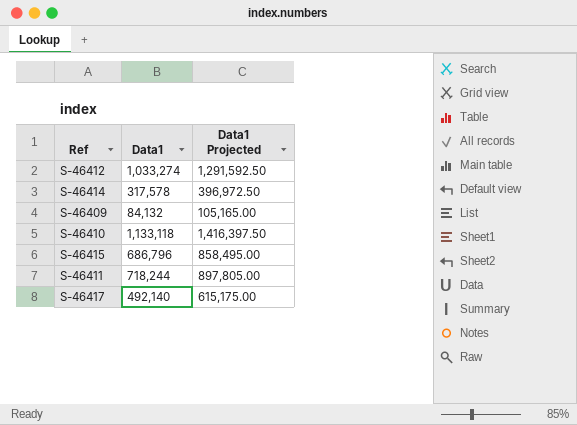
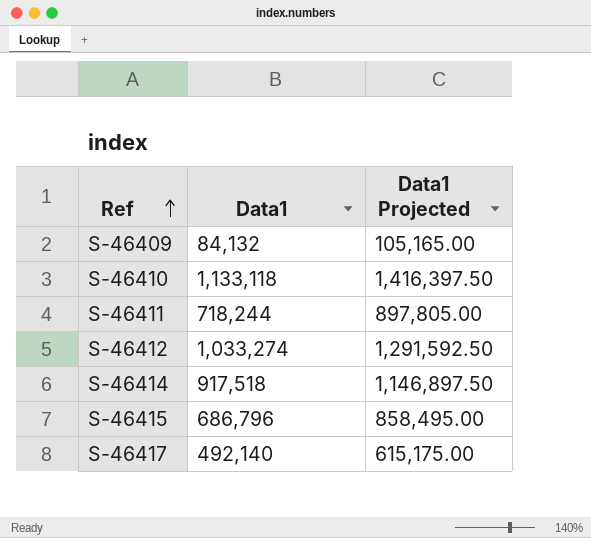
row order: none -> Ref ascending
S-46414 | Data1: 317,578 -> 917,518
S-46414 | Data1 Projected: 396,972.50 -> 1,146,897.50

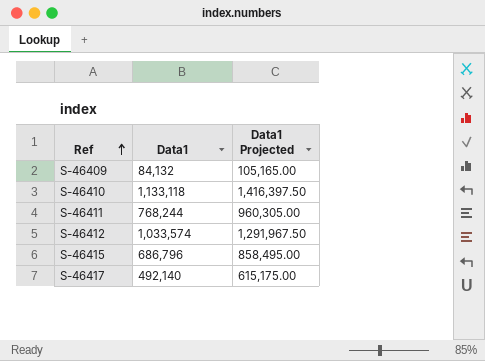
row S-46414: 917,518 | 1,146,897.50 -> none
S-46411 | Data1: 718,244 -> 768,244
S-46411 | Data1 Projected: 897,805.00 -> 960,305.00
S-46412 | Data1: 1,033,274 -> 1,033,574
S-46412 | Data1 Projected: 1,291,592.50 -> 1,291,967.50

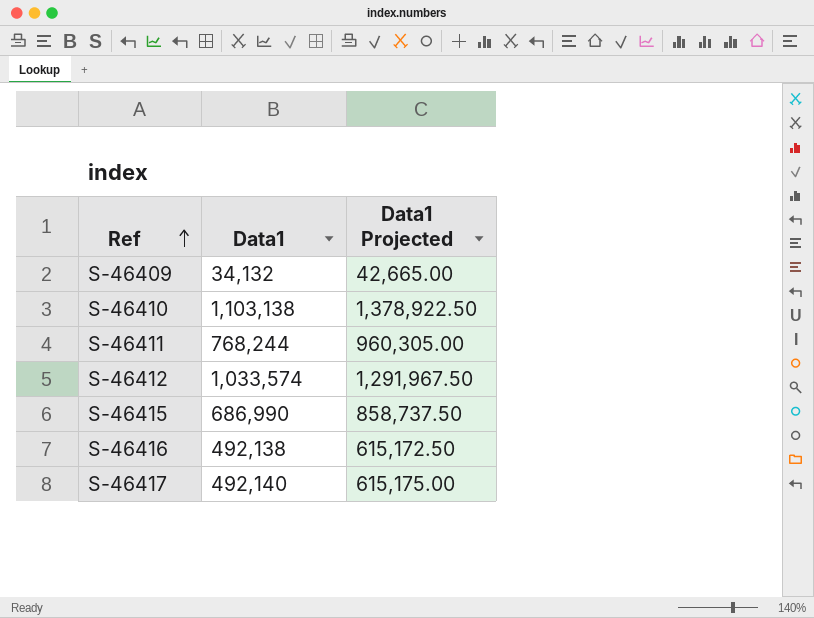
S-46409 | Data1: 84,132 -> 34,132
S-46409 | Data1 Projected: 105,165.00 -> 42,665.00
S-46410 | Data1: 1,133,118 -> 1,103,138
S-46410 | Data1 Projected: 1,416,397.50 -> 1,378,922.50
S-46415 | Data1: 686,796 -> 686,990
S-46415 | Data1 Projected: 858,495.00 -> 858,737.50
row S-46416: none -> 492,138 | 615,172.50

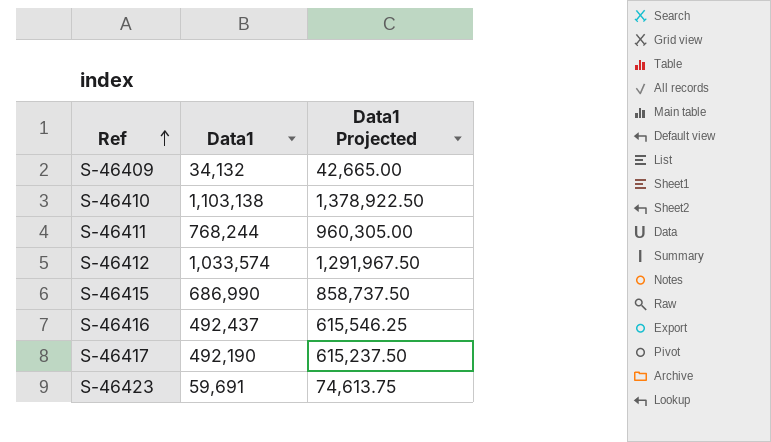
S-46416 | Data1: 492,138 -> 492,437
S-46416 | Data1 Projected: 615,172.50 -> 615,546.25
S-46417 | Data1: 492,140 -> 492,190
S-46417 | Data1 Projected: 615,175.00 -> 615,237.50
row S-46423: none -> 59,691 | 74,613.75

